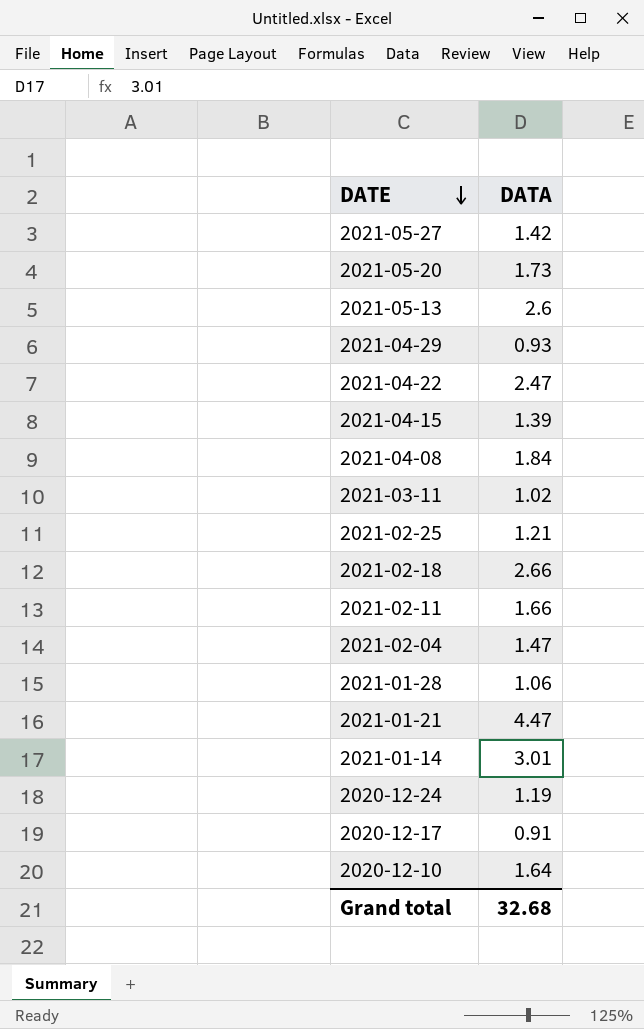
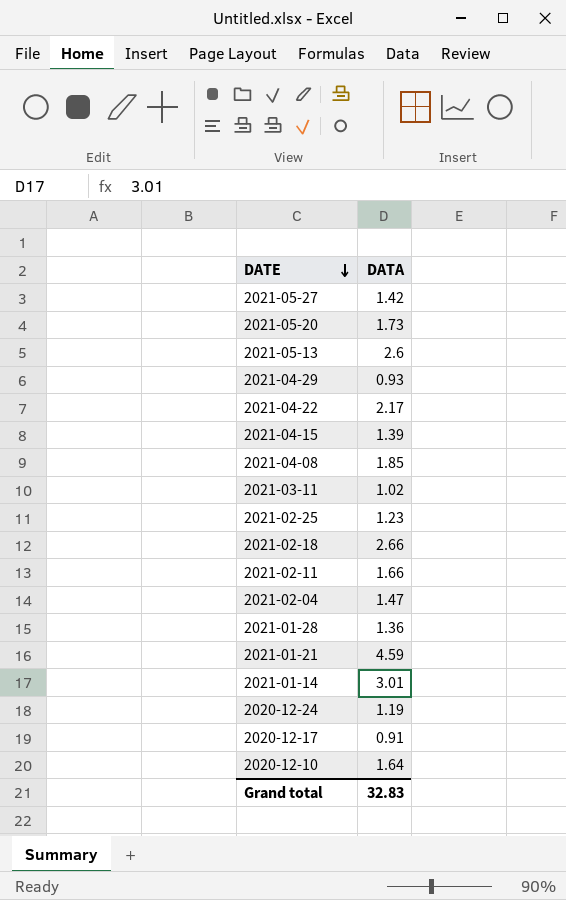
2021-04-22 | DATA: 2.47 -> 2.17
2021-04-08 | DATA: 1.84 -> 1.85
2021-02-25 | DATA: 1.21 -> 1.23
2021-01-28 | DATA: 1.06 -> 1.36
2021-01-21 | DATA: 4.47 -> 4.59
Grand total | DATA: 32.68 -> 32.83

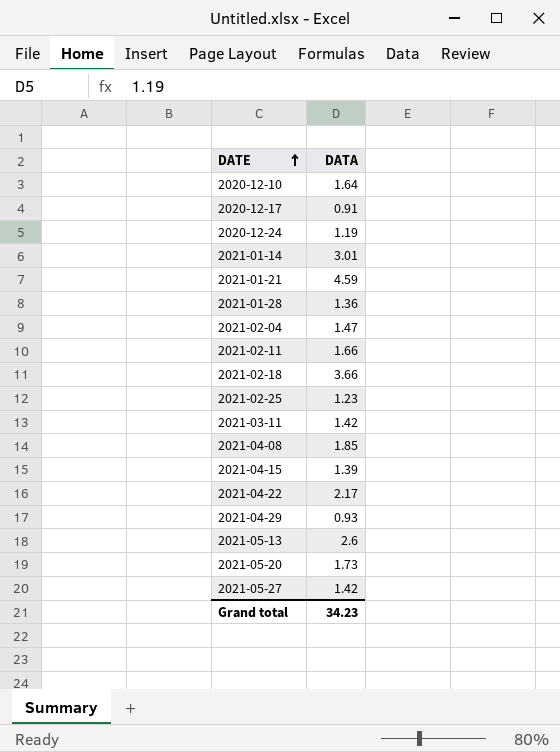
row order: DATE descending -> DATE ascending
2021-02-18 | DATA: 2.66 -> 3.66
2021-03-11 | DATA: 1.02 -> 1.42
Grand total | DATA: 32.83 -> 34.23

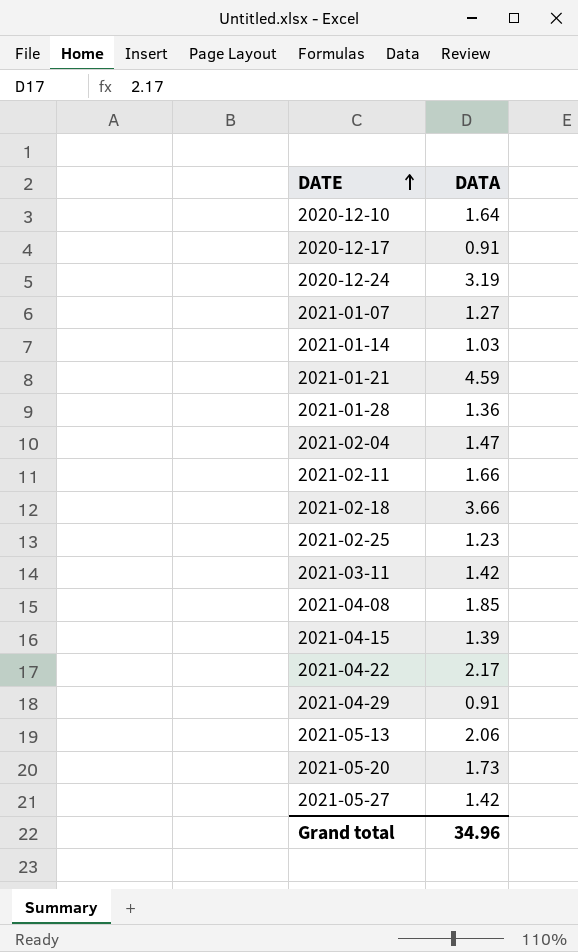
2020-12-24 | DATA: 1.19 -> 3.19
row 2021-01-07: none -> 1.27
2021-01-14 | DATA: 3.01 -> 1.03
2021-04-29 | DATA: 0.93 -> 0.91
2021-05-13 | DATA: 2.6 -> 2.06
Grand total | DATA: 34.23 -> 34.96

